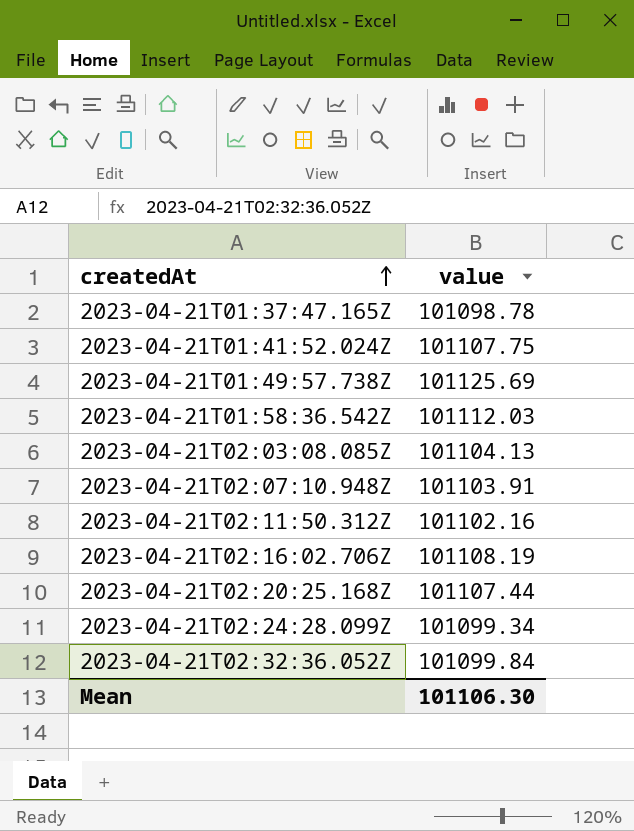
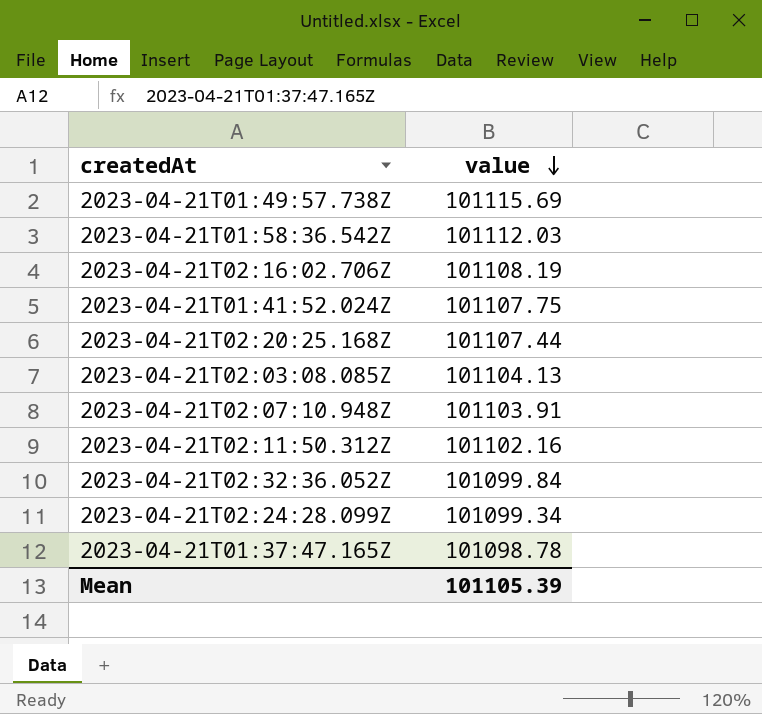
row order: createdAt ascending -> value descending
2023-04-21T01:49:57.738Z | value: 101125.69 -> 101115.69
Mean | value: 101106.30 -> 101105.39

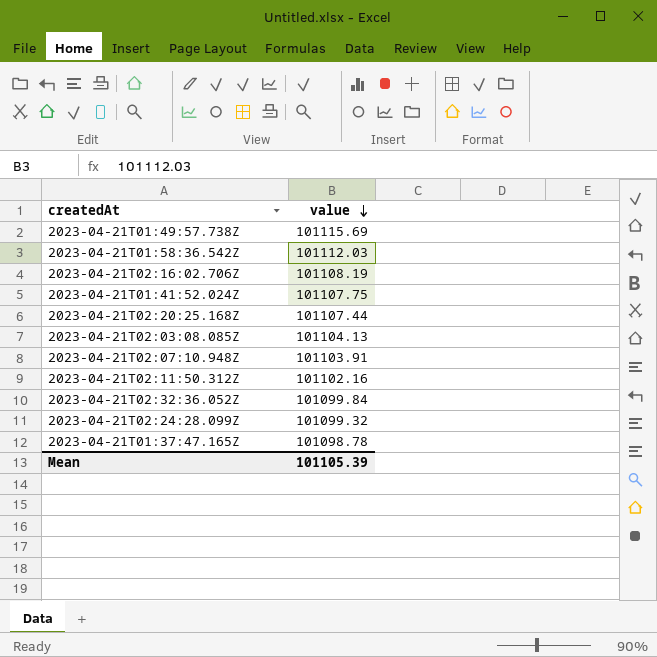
2023-04-21T02:24:28.099Z | value: 101099.34 -> 101099.32

